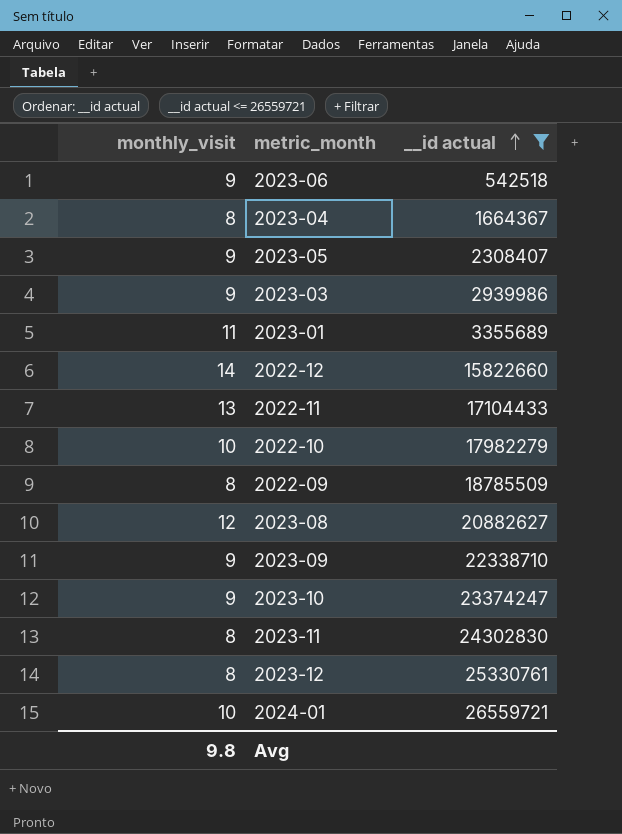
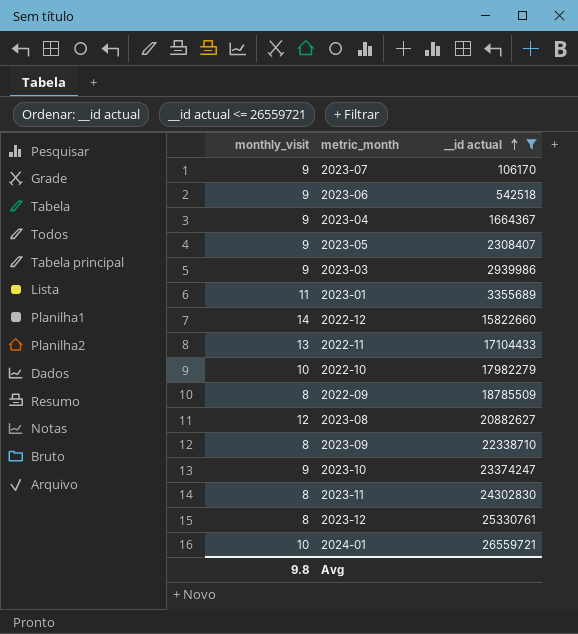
row 2023-07: none -> 9 | 106170
2023-04 | monthly_visit: 8 -> 9
2023-09 | monthly_visit: 9 -> 8

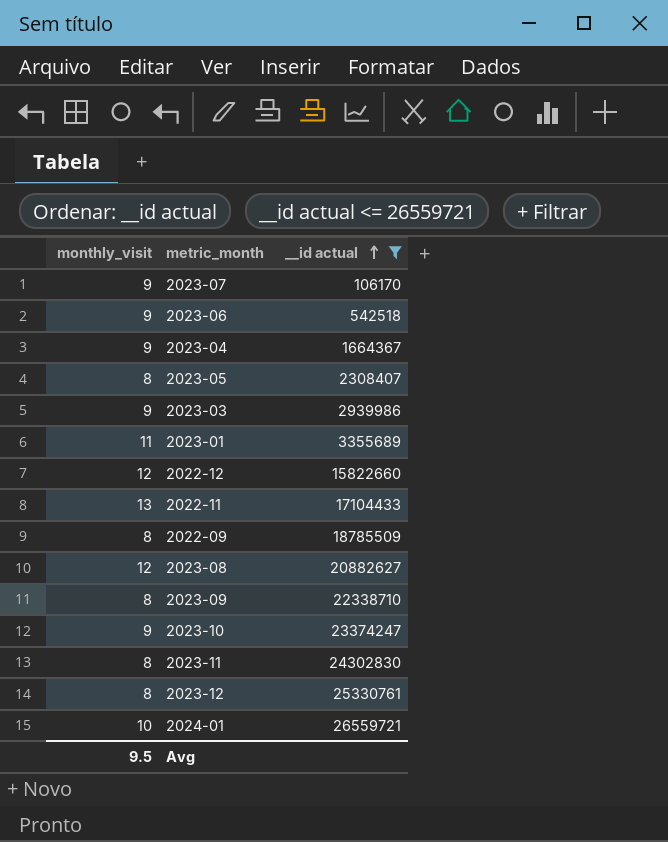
row 2022-10: 10 | 17982279 -> none
2023-05 | monthly_visit: 9 -> 8
2022-12 | monthly_visit: 14 -> 12
Avg | monthly_visit: 9.8 -> 9.5

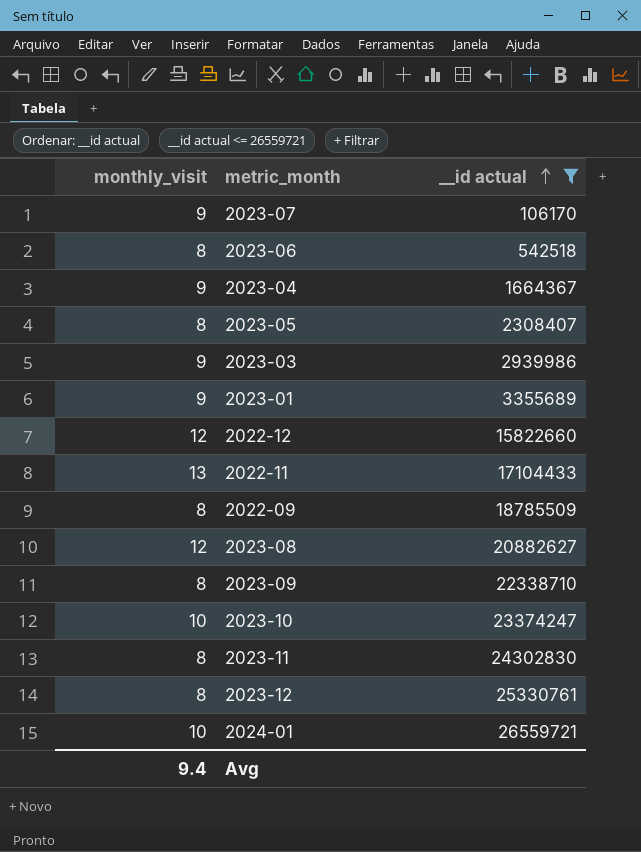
2023-06 | monthly_visit: 9 -> 8
2023-01 | monthly_visit: 11 -> 9
2023-10 | monthly_visit: 9 -> 10
Avg | monthly_visit: 9.5 -> 9.4

